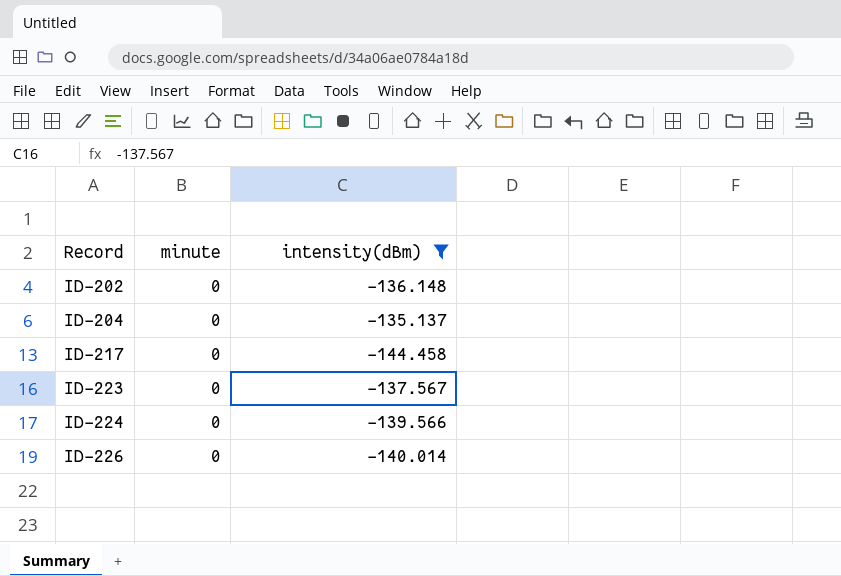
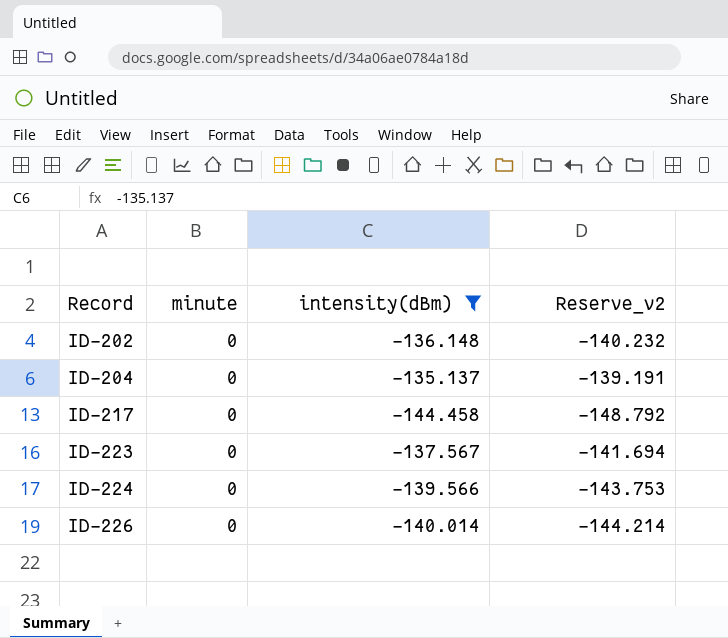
column Reserve_v2 | formula: none -> [intensity(dBm)] * 1.03

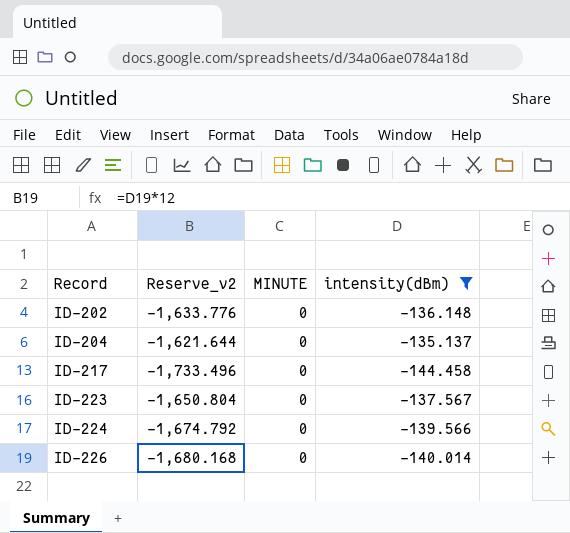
column Reserve_v2 | formula: [intensity(dBm)] * 1.03 -> [intensity(dBm)] * 12
column Reserve_v2 | position: 4 -> 2
column name: minute -> MINUTE

